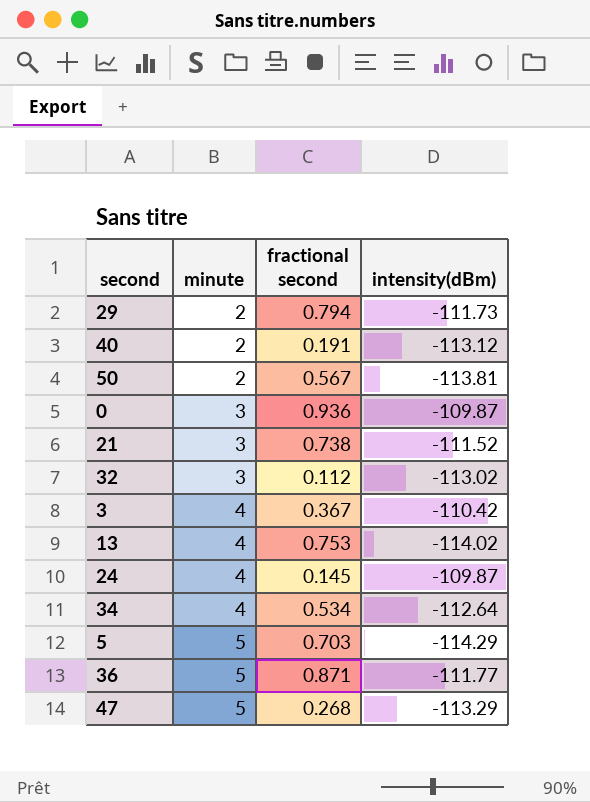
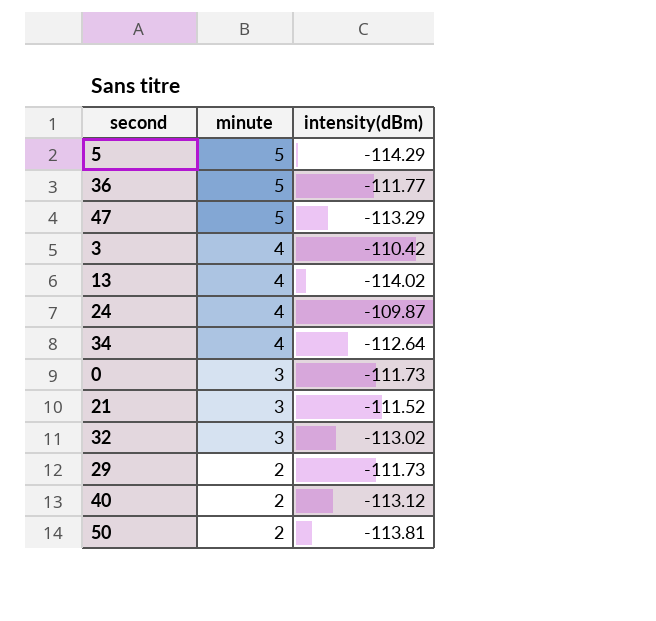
row order: minute ascending -> minute descending
column fractional second | position: 3 -> none
0 | intensity(dBm): -109.87 -> -111.73

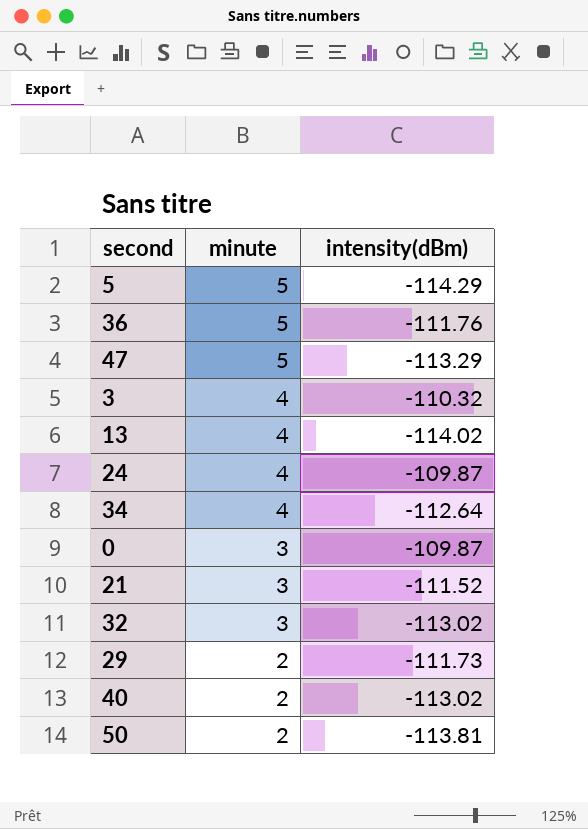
36 | intensity(dBm): -111.77 -> -111.76
3 | intensity(dBm): -110.42 -> -110.32
0 | intensity(dBm): -111.73 -> -109.87
40 | intensity(dBm): -113.12 -> -113.02

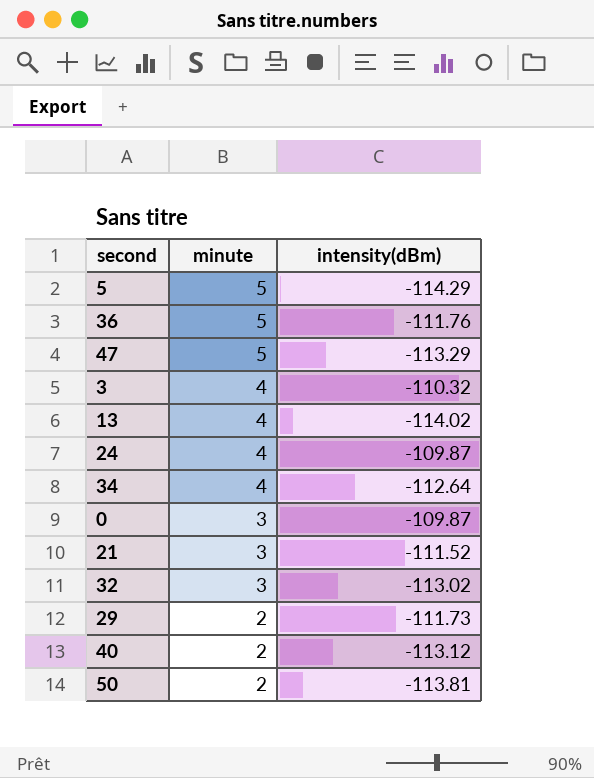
40 | intensity(dBm): -113.02 -> -113.12

